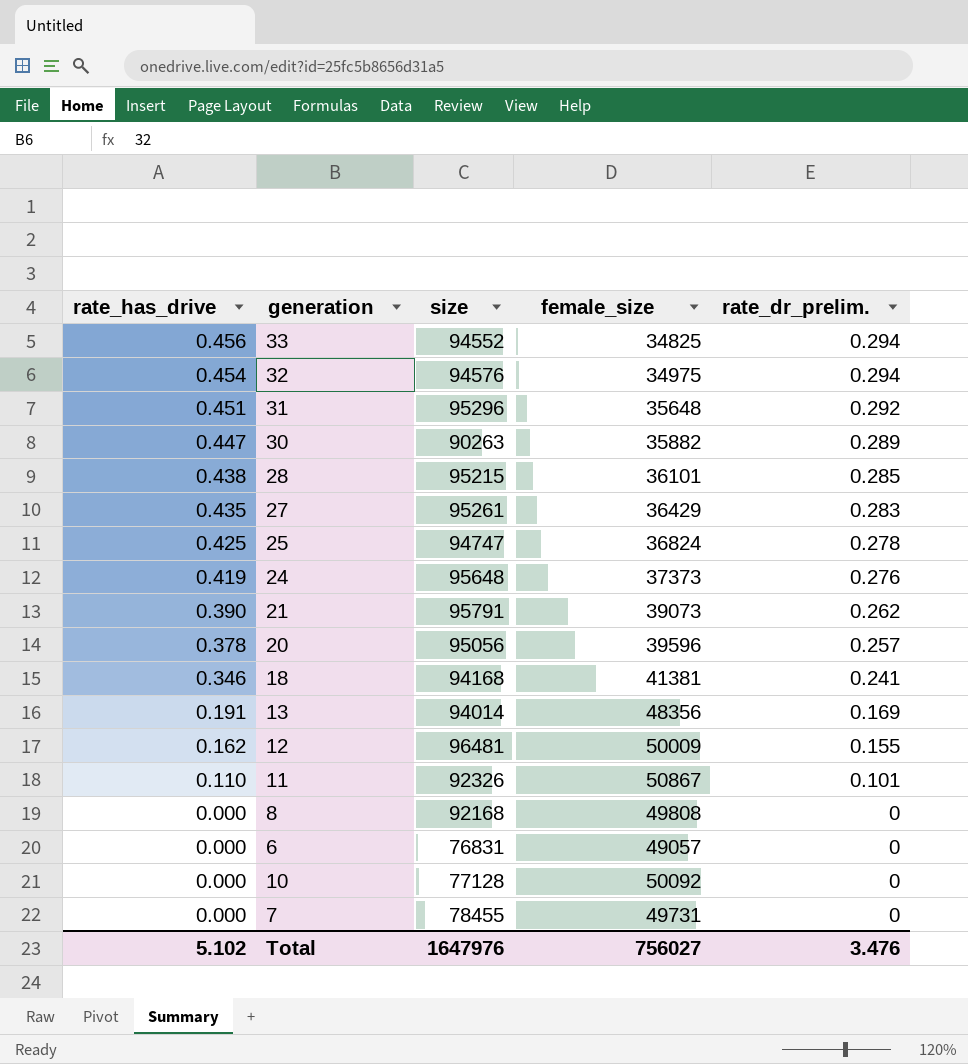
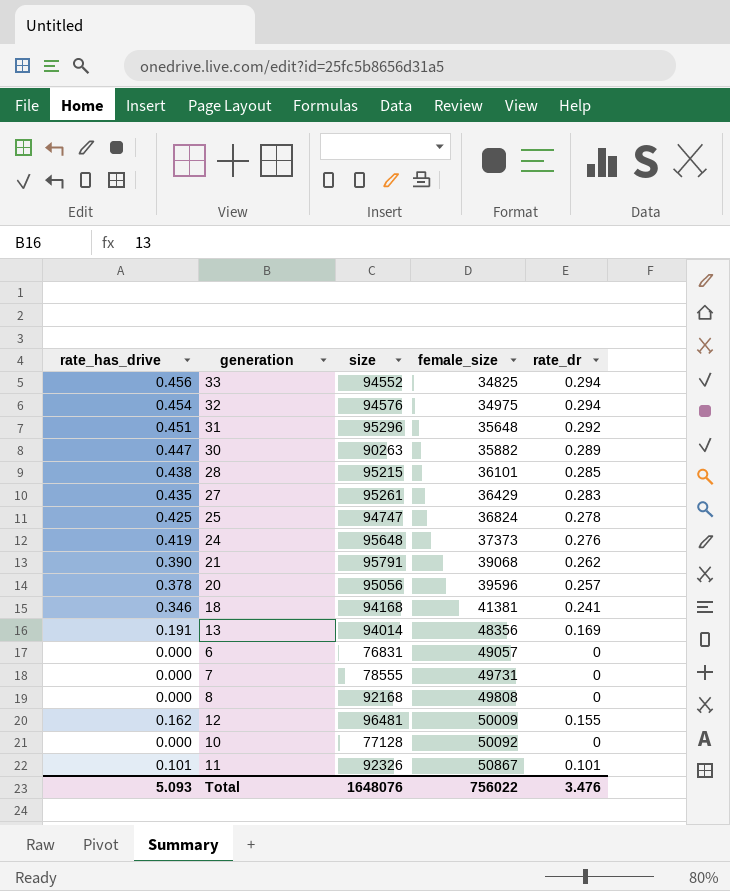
row order: rate_has_drive descending -> female_size ascending
column name: rate_dr_prelim. -> rate_dr
21 | female_size: 39073 -> 39068
7 | size: 78455 -> 78555
11 | rate_has_drive: 0.110 -> 0.101
Total | rate_has_drive: 5.102 -> 5.093
Total | size: 1647976 -> 1648076
Total | female_size: 756027 -> 756022

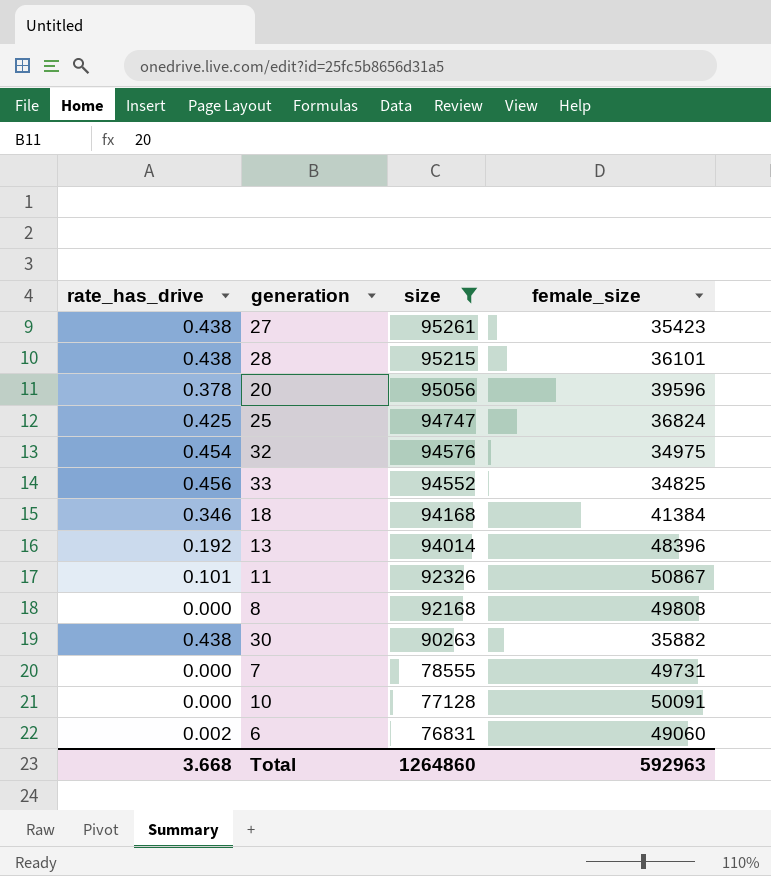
filter: none -> size <= 95261
row order: female_size ascending -> size descending
column rate_dr | position: 5 -> none
27 | rate_has_drive: 0.435 -> 0.438
27 | female_size: 36429 -> 35423
18 | female_size: 41381 -> 41384
13 | rate_has_drive: 0.191 -> 0.192
13 | female_size: 48356 -> 48396
30 | rate_has_drive: 0.447 -> 0.438
10 | female_size: 50092 -> 50091
6 | rate_has_drive: 0.000 -> 0.002
6 | female_size: 49057 -> 49060
Total | rate_has_drive: 5.093 -> 3.668
Total | size: 1648076 -> 1264860
Total | female_size: 756022 -> 592963

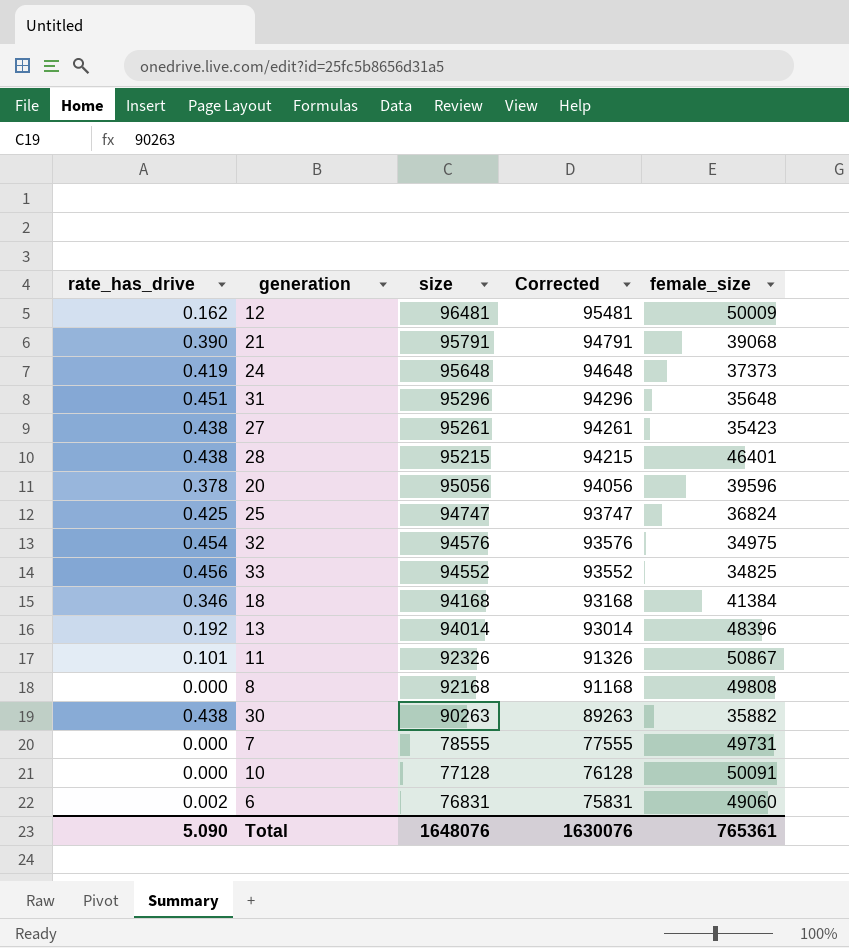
filter: size <= 95261 -> none
column Corrected | formula: none -> [size] - 1000
28 | female_size: 36101 -> 46401
Total | rate_has_drive: 3.668 -> 5.090
Total | size: 1264860 -> 1648076
Total | female_size: 592963 -> 765361

